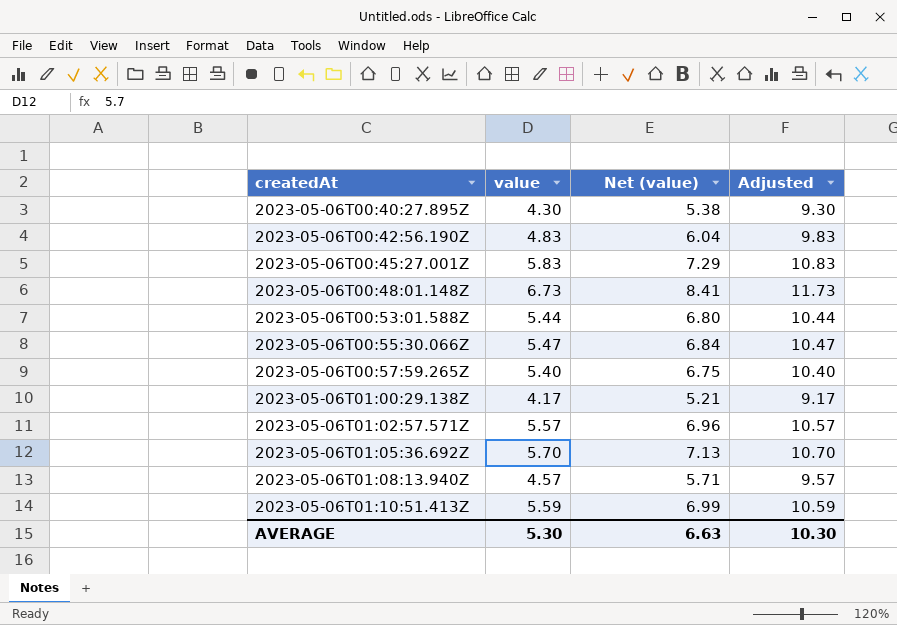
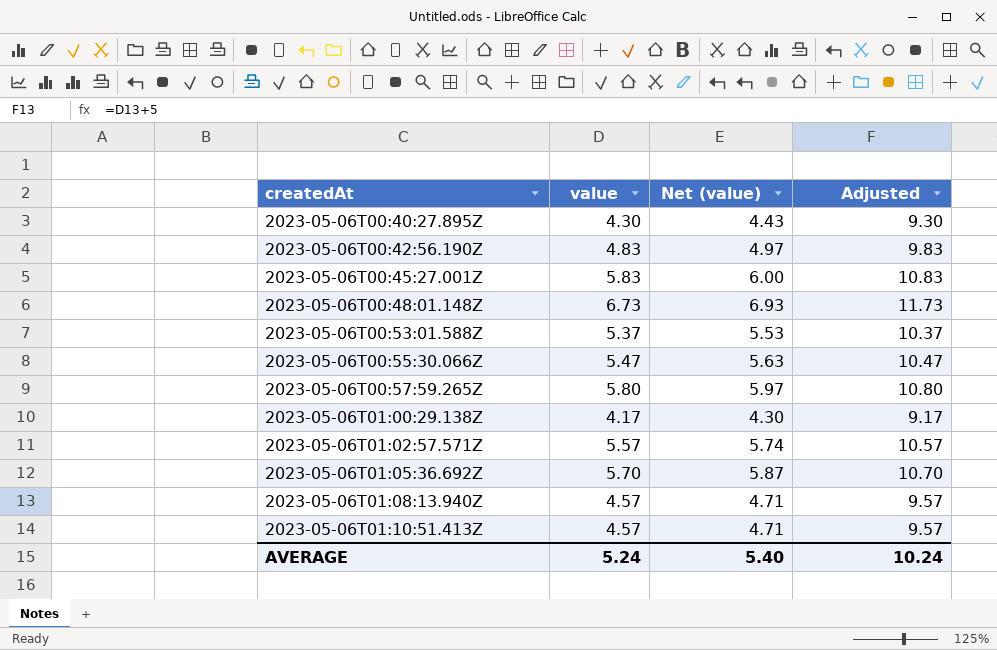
column Net (value) | formula: [value] * 1.25 -> [value] * 1.03
2023-05-06T00:53:01.588Z | value: 5.44 -> 5.37
2023-05-06T00:53:01.588Z | Adjusted: 10.44 -> 10.37
2023-05-06T00:57:59.265Z | value: 5.40 -> 5.80
2023-05-06T00:57:59.265Z | Adjusted: 10.40 -> 10.80
2023-05-06T01:10:51.413Z | value: 5.59 -> 4.57
2023-05-06T01:10:51.413Z | Adjusted: 10.59 -> 9.57
AVERAGE | value: 5.30 -> 5.24
AVERAGE | Net (value): 6.63 -> 5.40
AVERAGE | Adjusted: 10.30 -> 10.24

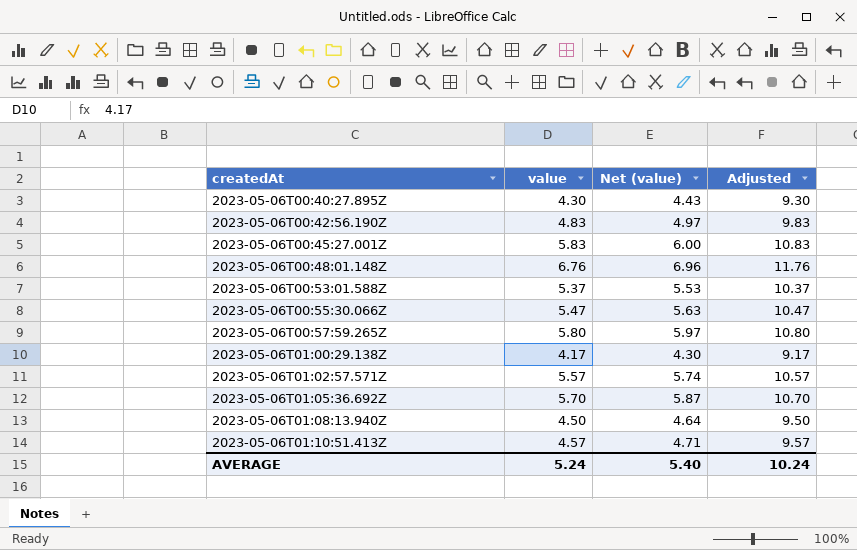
2023-05-06T00:48:01.148Z | value: 6.73 -> 6.76
2023-05-06T00:48:01.148Z | Net (value): 6.93 -> 6.96
2023-05-06T00:48:01.148Z | Adjusted: 11.73 -> 11.76
2023-05-06T01:08:13.940Z | value: 4.57 -> 4.50
2023-05-06T01:08:13.940Z | Net (value): 4.71 -> 4.64
2023-05-06T01:08:13.940Z | Adjusted: 9.57 -> 9.50

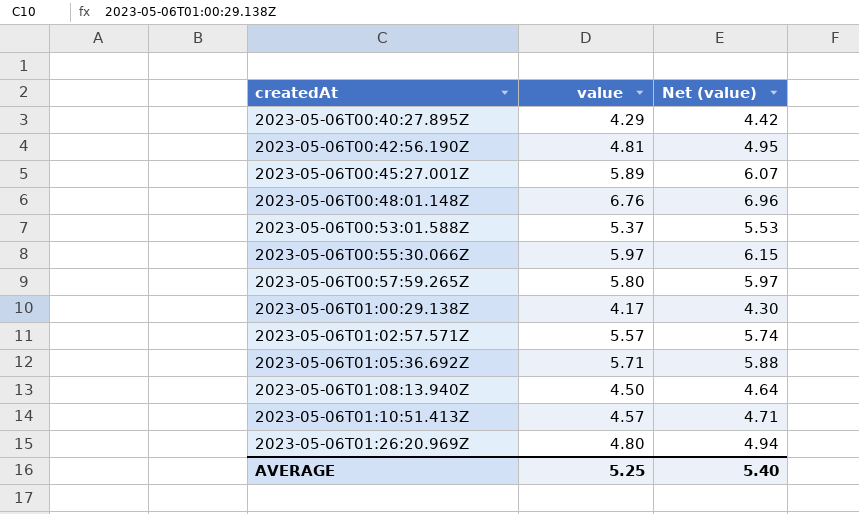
column Adjusted | formula: [value] + 5 -> none
2023-05-06T00:40:27.895Z | value: 4.30 -> 4.29
2023-05-06T00:40:27.895Z | Net (value): 4.43 -> 4.42
2023-05-06T00:42:56.190Z | value: 4.83 -> 4.81
2023-05-06T00:42:56.190Z | Net (value): 4.97 -> 4.95
2023-05-06T00:45:27.001Z | value: 5.83 -> 5.89
2023-05-06T00:45:27.001Z | Net (value): 6.00 -> 6.07
2023-05-06T00:55:30.066Z | value: 5.47 -> 5.97
2023-05-06T00:55:30.066Z | Net (value): 5.63 -> 6.15
2023-05-06T01:05:36.692Z | value: 5.70 -> 5.71
2023-05-06T01:05:36.692Z | Net (value): 5.87 -> 5.88
row 2023-05-06T01:26:20.969Z: none -> 4.80 | 4.94
AVERAGE | value: 5.24 -> 5.25

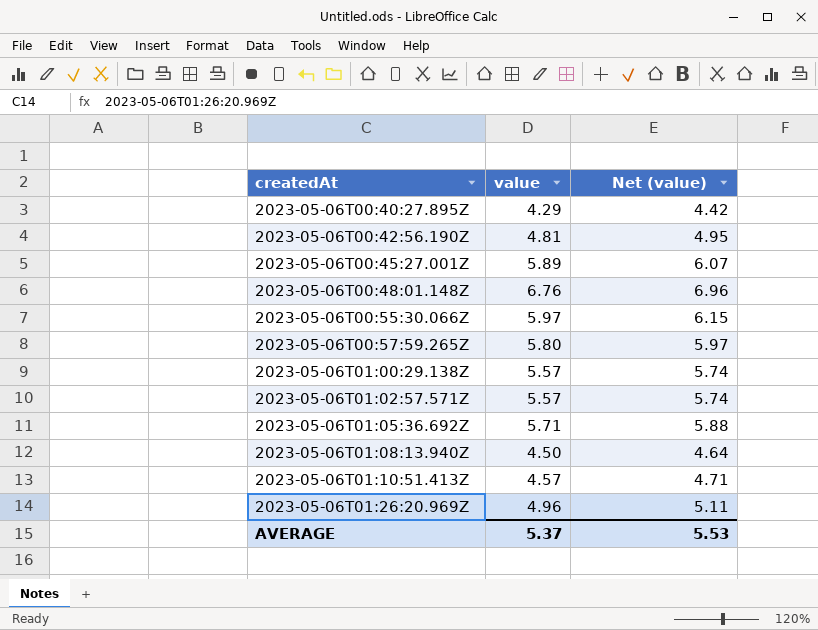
row 2023-05-06T00:53:01.588Z: 5.37 | 5.53 -> none
2023-05-06T01:00:29.138Z | value: 4.17 -> 5.57
2023-05-06T01:00:29.138Z | Net (value): 4.30 -> 5.74
2023-05-06T01:26:20.969Z | value: 4.80 -> 4.96
2023-05-06T01:26:20.969Z | Net (value): 4.94 -> 5.11
AVERAGE | value: 5.25 -> 5.37
AVERAGE | Net (value): 5.40 -> 5.53

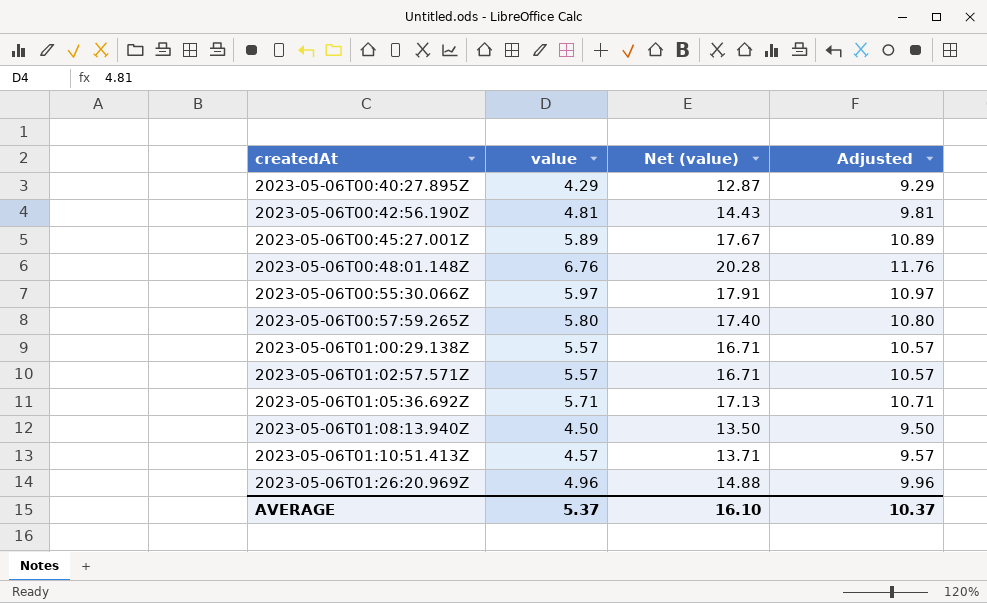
column Net (value) | formula: [value] * 1.03 -> [value] * 3
column Adjusted | formula: none -> [value] + 5
AVERAGE | Net (value): 5.53 -> 16.10

